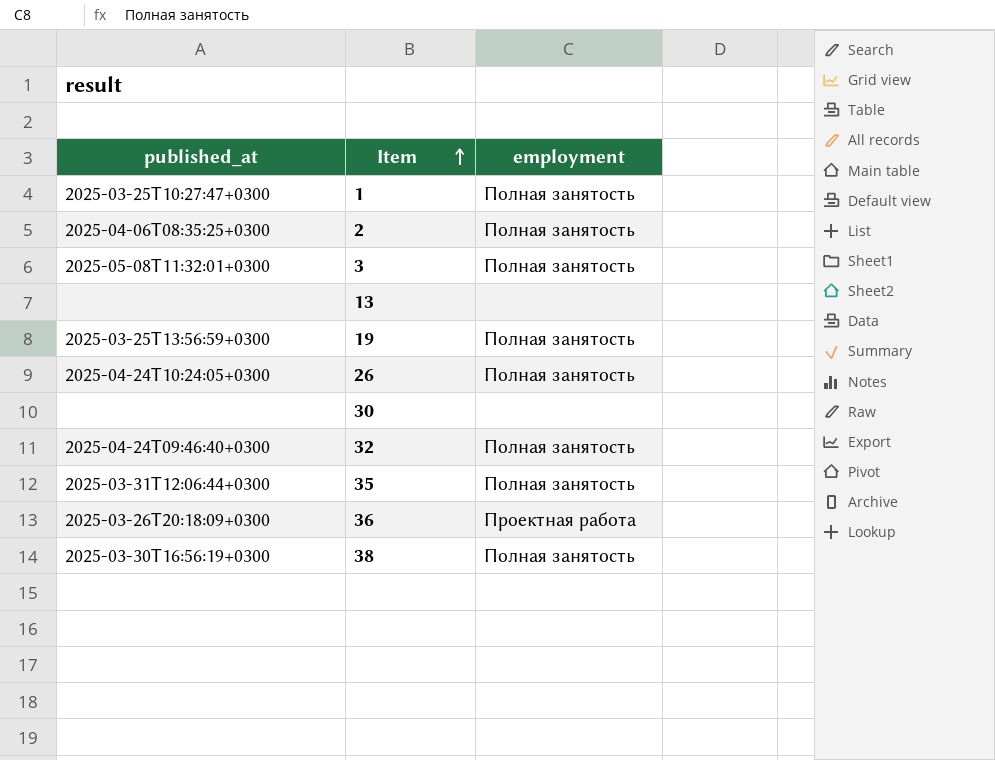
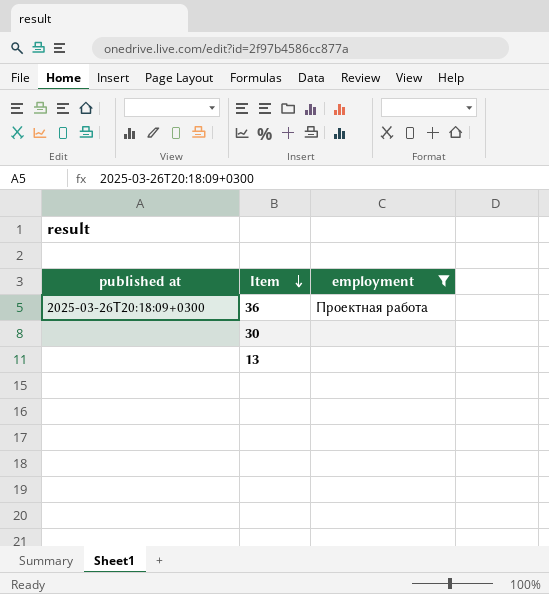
filter: none -> employment != Полная занятость
row order: Item ascending -> Item descending
column name: published_at -> published at

